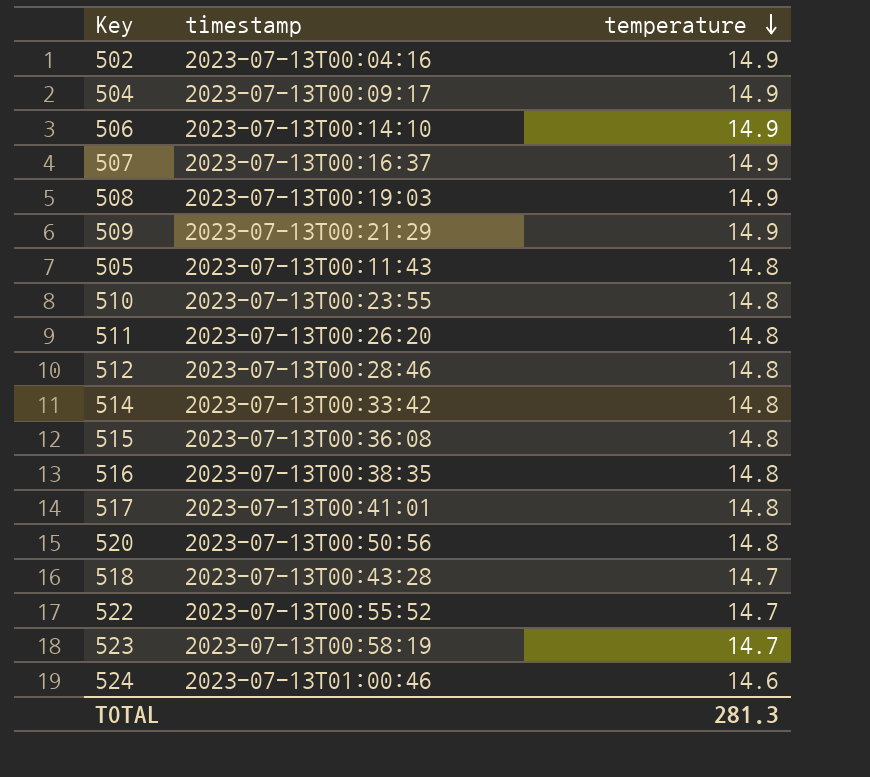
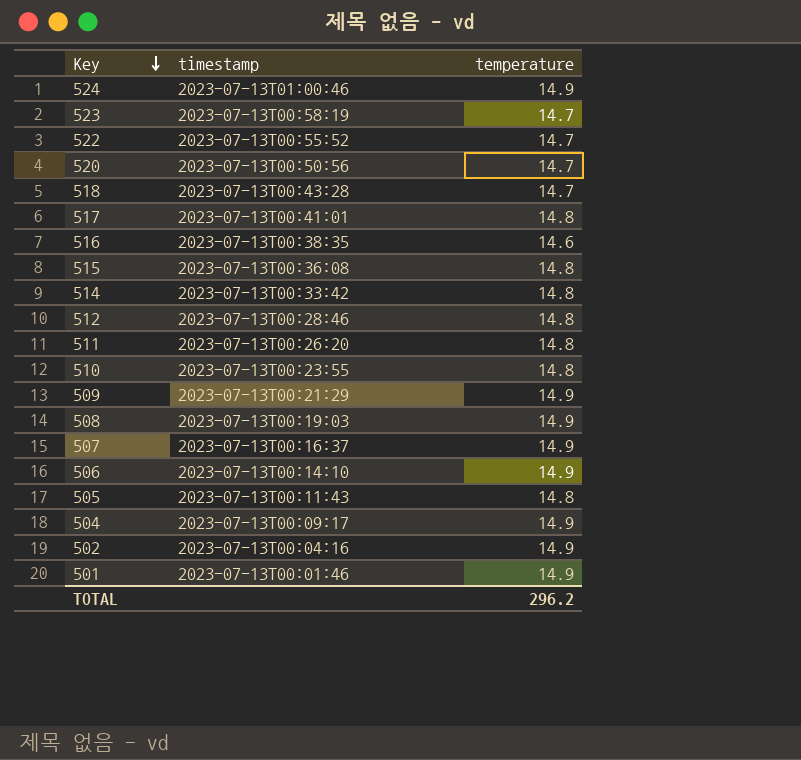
row order: temperature descending -> Key descending
524 | temperature: 14.6 -> 14.9
520 | temperature: 14.8 -> 14.7
516 | temperature: 14.8 -> 14.6
row 501: none -> 2023-07-13T00:01:46 | 14.9
TOTAL | temperature: 281.3 -> 296.2

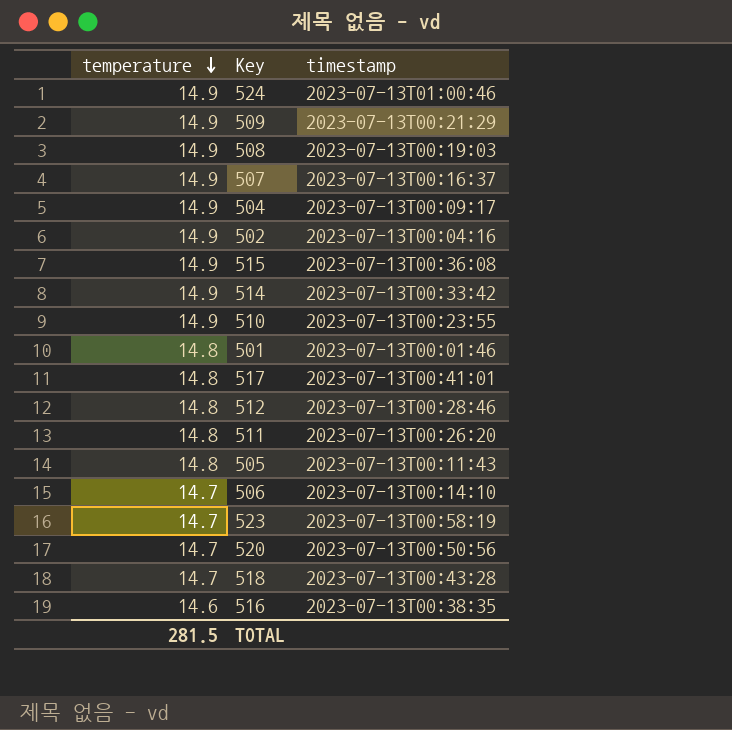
row order: Key descending -> temperature descending
column temperature | position: 3 -> 1
row 522: 2023-07-13T00:55:52 | 14.7 -> none
515 | temperature: 14.8 -> 14.9
514 | temperature: 14.8 -> 14.9
510 | temperature: 14.8 -> 14.9
501 | temperature: 14.9 -> 14.8
506 | temperature: 14.9 -> 14.7
TOTAL | temperature: 296.2 -> 281.5

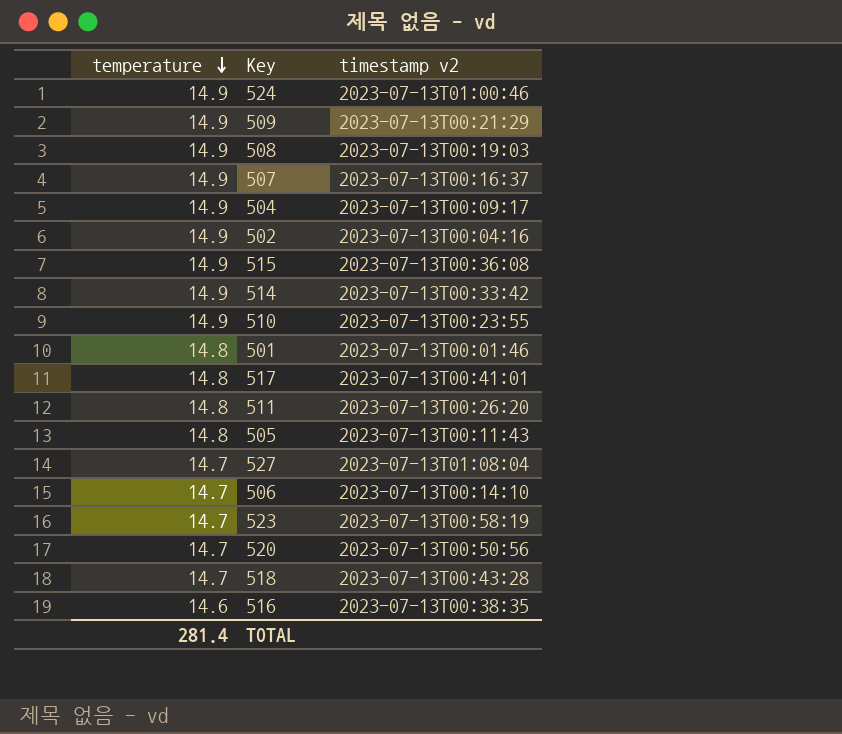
column name: timestamp -> timestamp v2
row 512: 14.8 | 2023-07-13T00:28:46 -> none
row 527: none -> 14.7 | 2023-07-13T01:08:04
TOTAL | temperature: 281.5 -> 281.4

